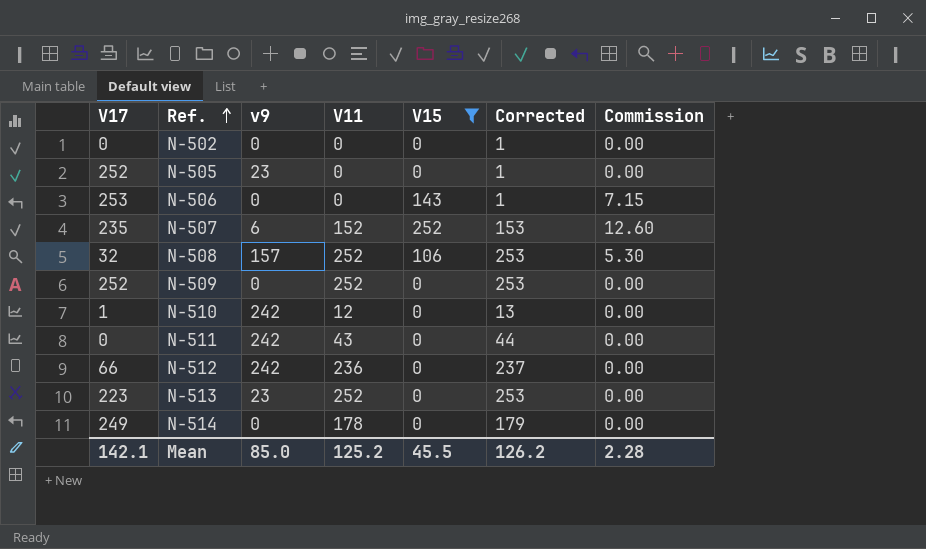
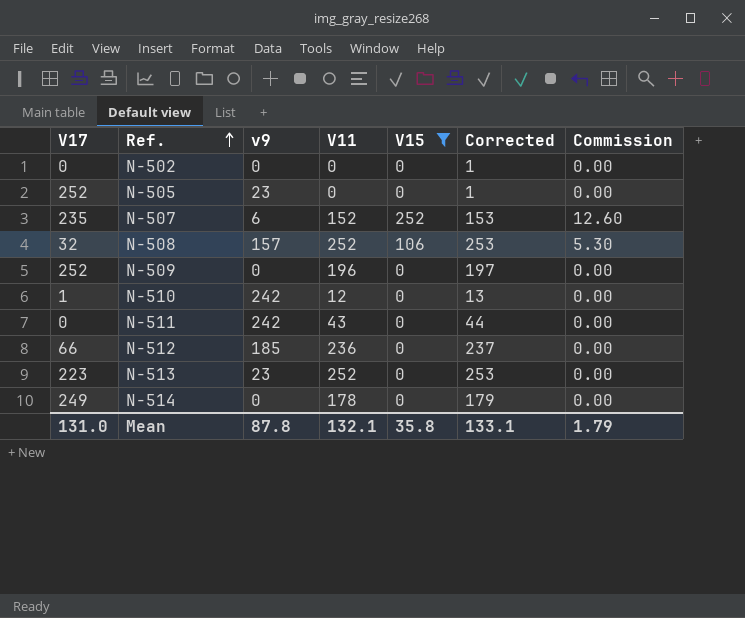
row N-506: 253 | 0 | 0 | 143 | 1 | 7.15 -> none
N-509 | V11: 252 -> 196
N-509 | Corrected: 253 -> 197
N-512 | v9: 242 -> 185
Mean | V17: 142.1 -> 131.0
Mean | v9: 85.0 -> 87.8
Mean | V11: 125.2 -> 132.1
Mean | V15: 45.5 -> 35.8
Mean | Corrected: 126.2 -> 133.1
Mean | Commission: 2.28 -> 1.79

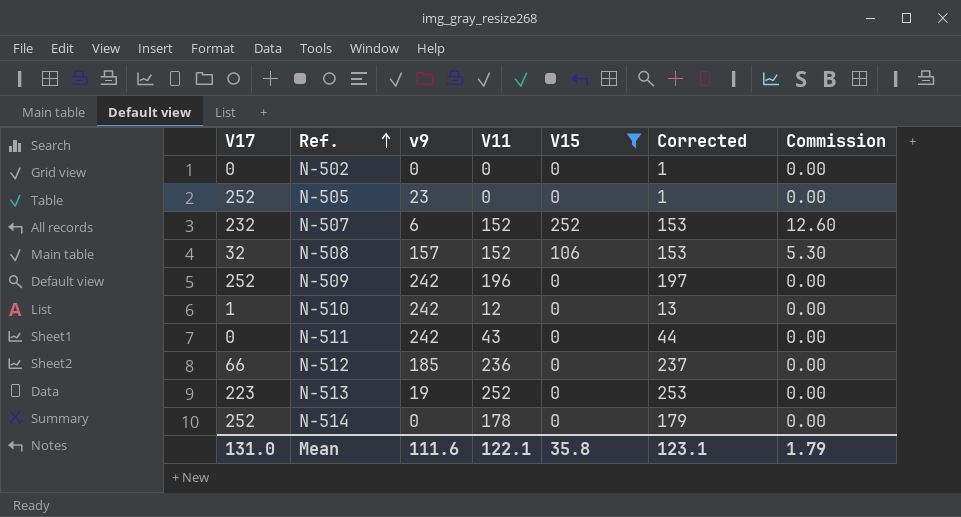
N-507 | V17: 235 -> 232
N-508 | V11: 252 -> 152
N-508 | Corrected: 253 -> 153
N-509 | v9: 0 -> 242
N-513 | v9: 23 -> 19
N-514 | V17: 249 -> 252
Mean | v9: 87.8 -> 111.6
Mean | V11: 132.1 -> 122.1
Mean | Corrected: 133.1 -> 123.1

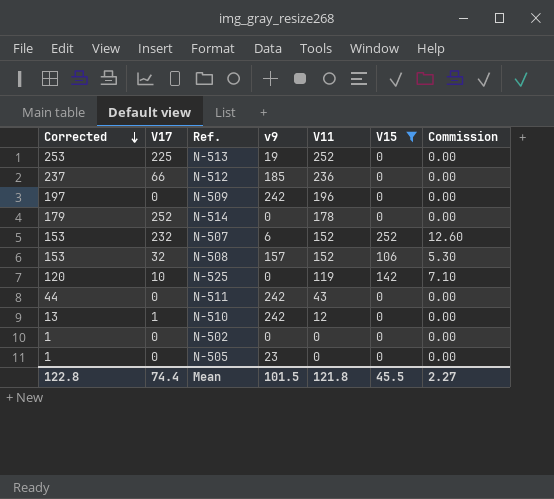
row order: Ref. ascending -> Corrected descending
column Corrected | position: 6 -> 1
N-513 | V17: 223 -> 225
N-509 | V17: 252 -> 0
row N-525: none -> 120 | 10 | 0 | 119 | 142 | 7.10
N-505 | V17: 252 -> 0
Mean | Corrected: 123.1 -> 122.8
Mean | V17: 131.0 -> 74.4
Mean | v9: 111.6 -> 101.5
Mean | V11: 122.1 -> 121.8
Mean | V15: 35.8 -> 45.5
Mean | Commission: 1.79 -> 2.27

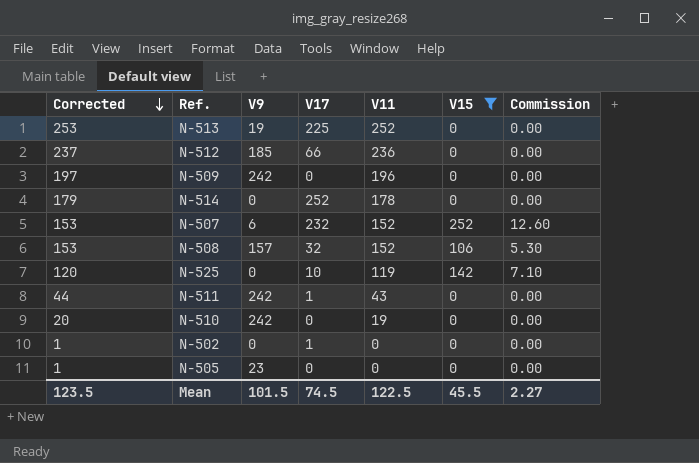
column name: v9 -> V9
column V17 | position: 2 -> 4
N-511 | V17: 0 -> 1
N-510 | Corrected: 13 -> 20
N-510 | V17: 1 -> 0
N-510 | V11: 12 -> 19
N-502 | V17: 0 -> 1
Mean | Corrected: 122.8 -> 123.5
Mean | V17: 74.4 -> 74.5
Mean | V11: 121.8 -> 122.5

